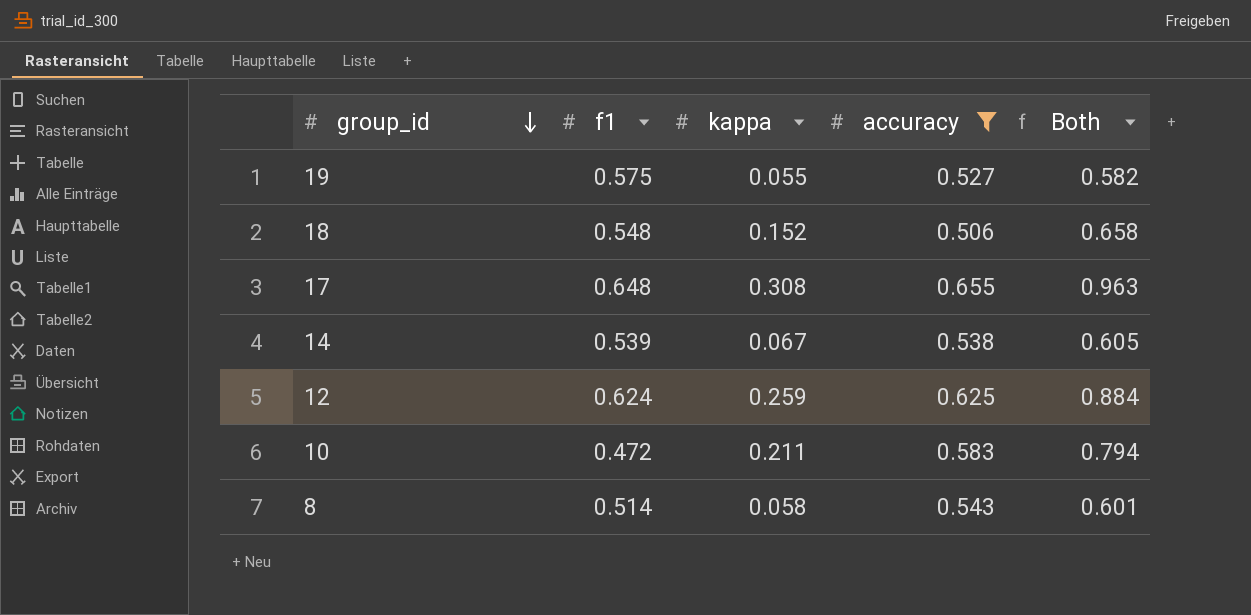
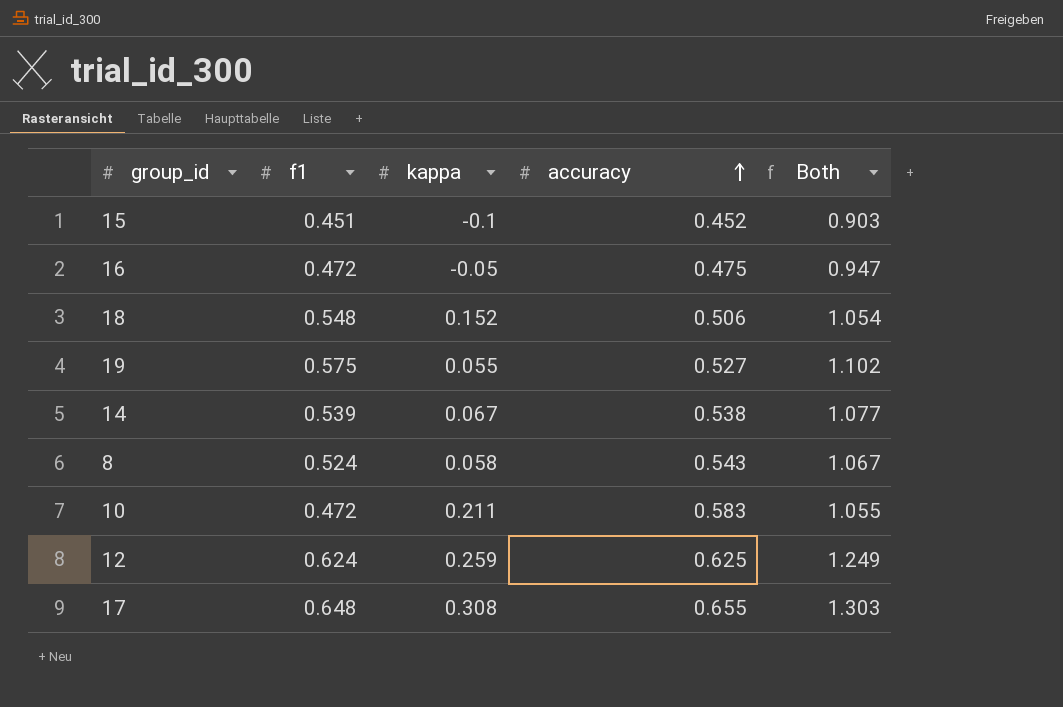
filter: accuracy >= 0.506 -> none
row order: group_id descending -> accuracy ascending
column Both | formula: [kappa] + [accuracy] -> [f1] + [accuracy]
8 | f1: 0.514 -> 0.524

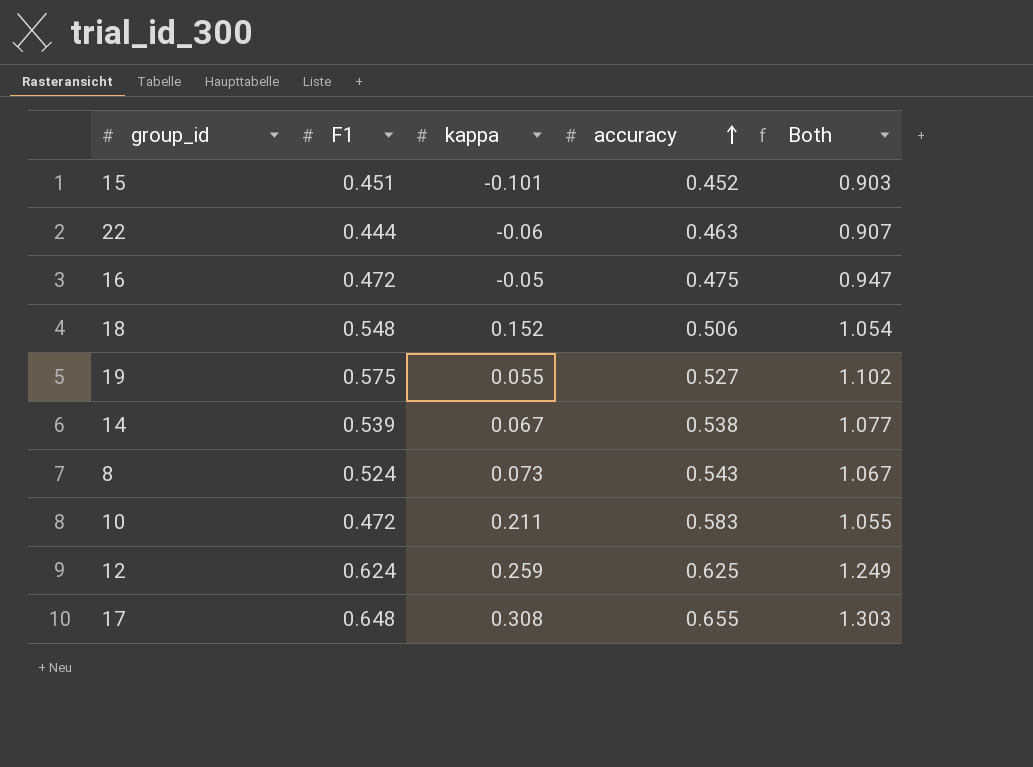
column name: f1 -> F1
15 | kappa: -0.1 -> -0.101
row 22: none -> 0.444 | -0.06 | 0.463 | 0.907
8 | kappa: 0.058 -> 0.073

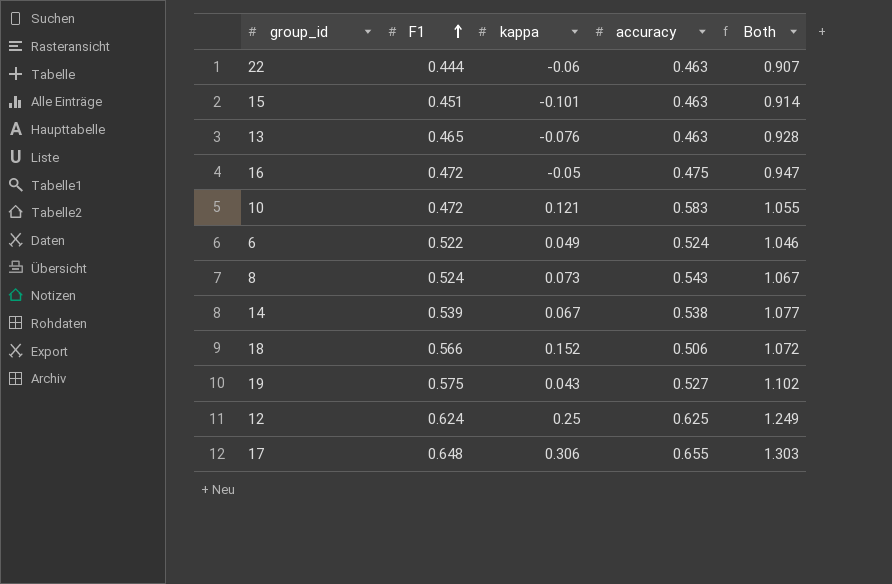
row order: accuracy ascending -> F1 ascending
15 | accuracy: 0.452 -> 0.463
15 | Both: 0.903 -> 0.914
row 13: none -> 0.465 | -0.076 | 0.463 | 0.928
10 | kappa: 0.211 -> 0.121
row 6: none -> 0.522 | 0.049 | 0.524 | 1.046
18 | F1: 0.548 -> 0.566
18 | Both: 1.054 -> 1.072
19 | kappa: 0.055 -> 0.043
12 | kappa: 0.259 -> 0.25
17 | kappa: 0.308 -> 0.306

